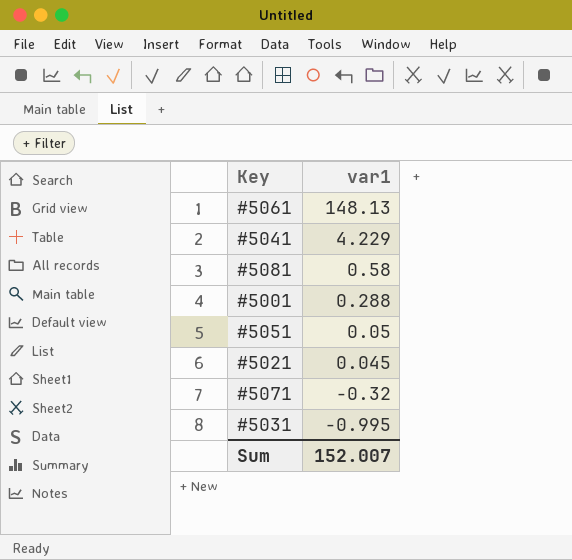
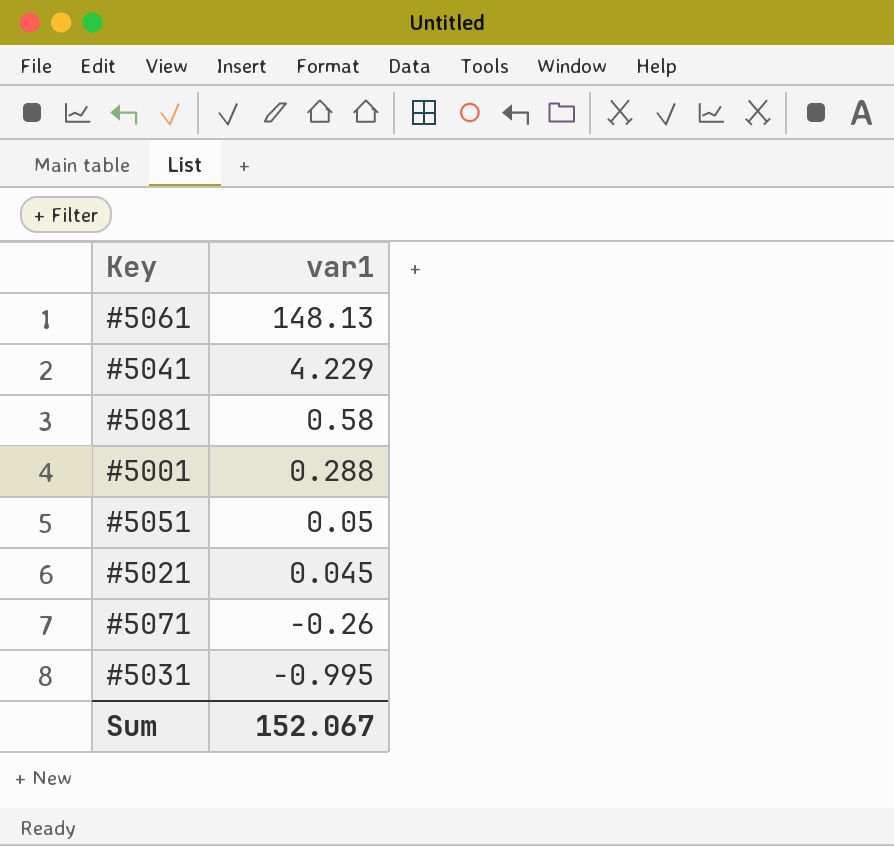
#5071 | var1: -0.32 -> -0.26
Sum | var1: 152.007 -> 152.067

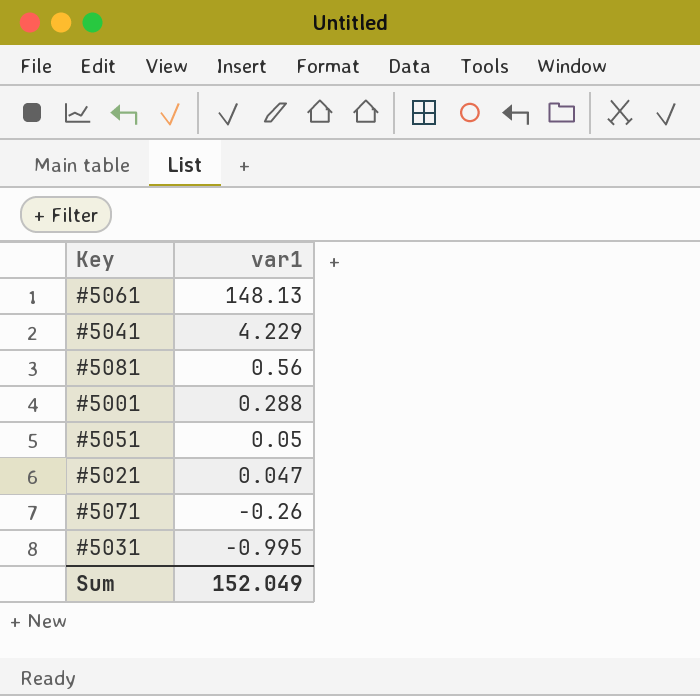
#5081 | var1: 0.58 -> 0.56
#5021 | var1: 0.045 -> 0.047
Sum | var1: 152.067 -> 152.049

